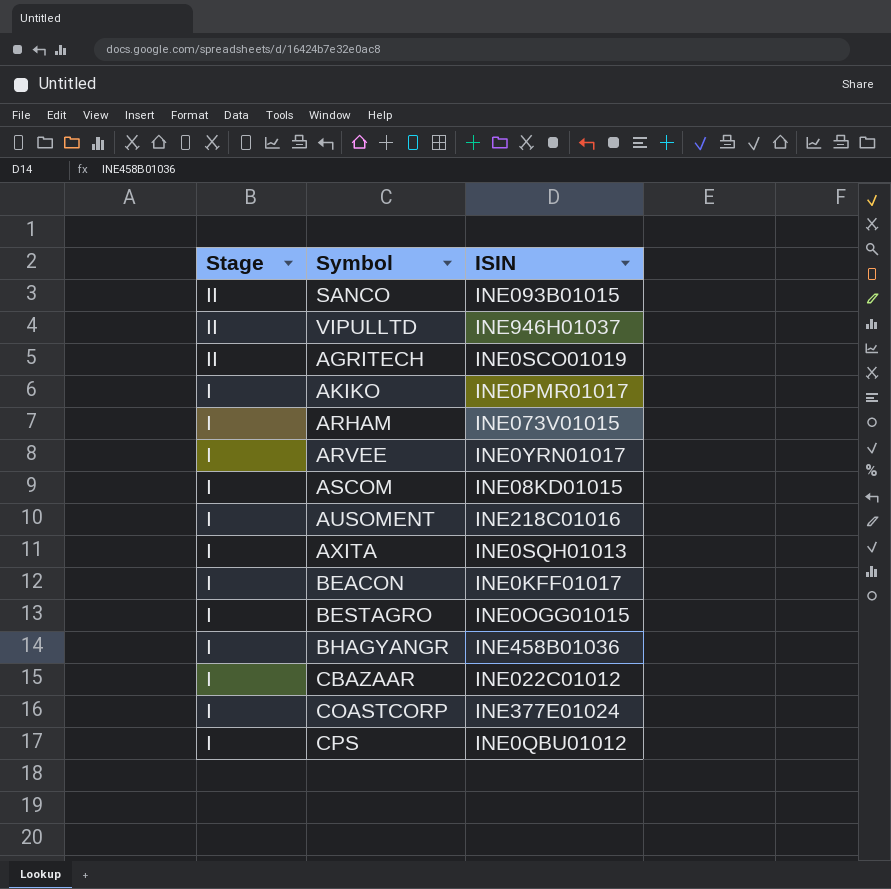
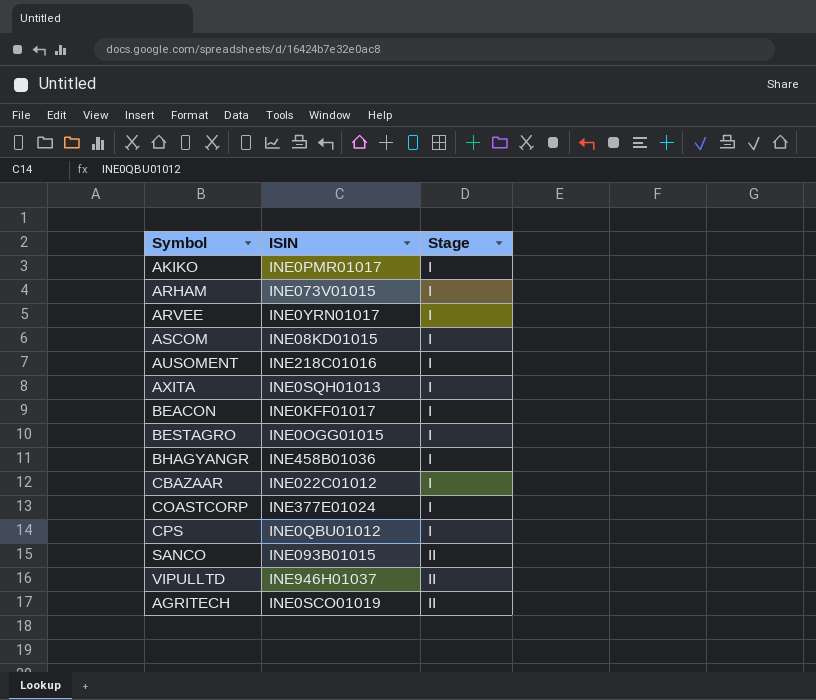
row order: Stage descending -> Stage ascending
column Stage | position: 1 -> 3

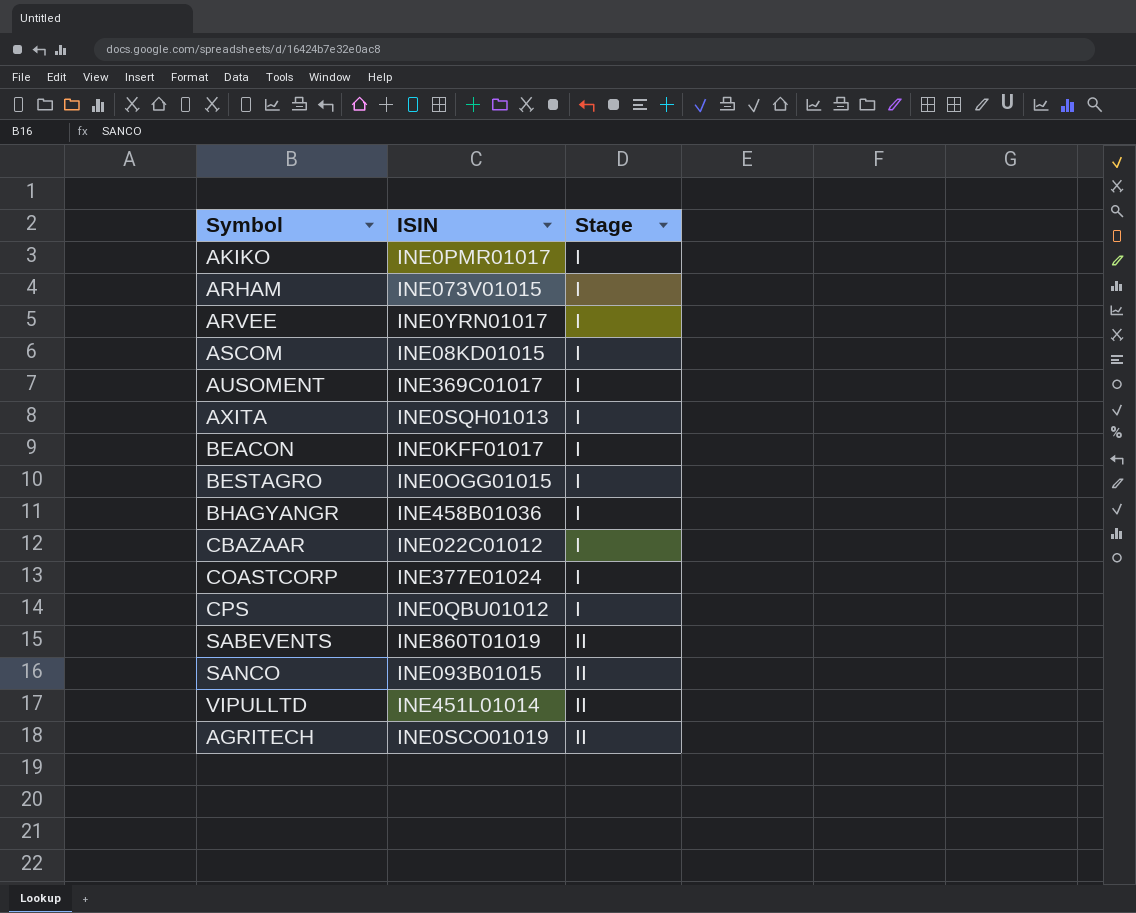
AUSOMENT | ISIN: INE218C01016 -> INE369C01017
row SABEVENTS: none -> INE860T01019 | II
VIPULLTD | ISIN: INE946H01037 -> INE451L01014

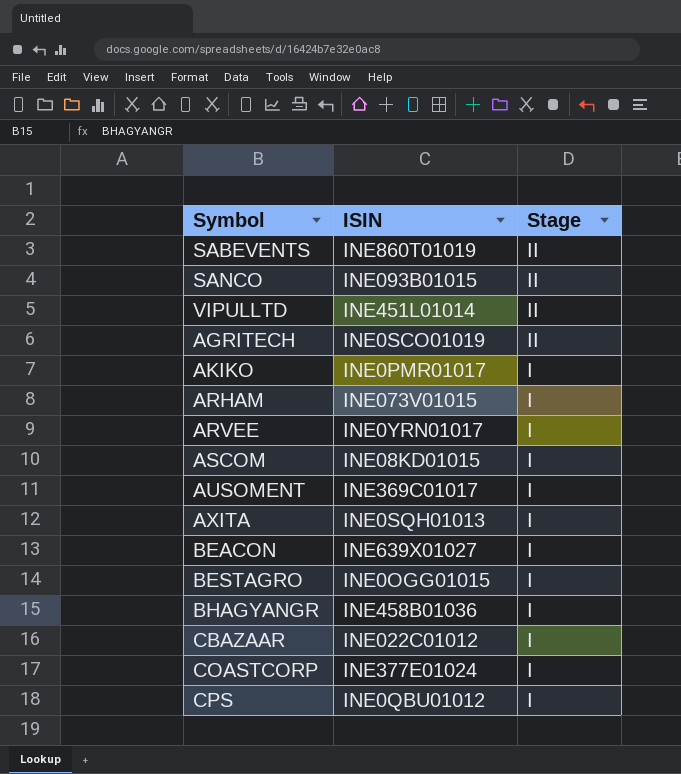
row order: Stage ascending -> Stage descending
BEACON | ISIN: INE0KFF01017 -> INE639X01027

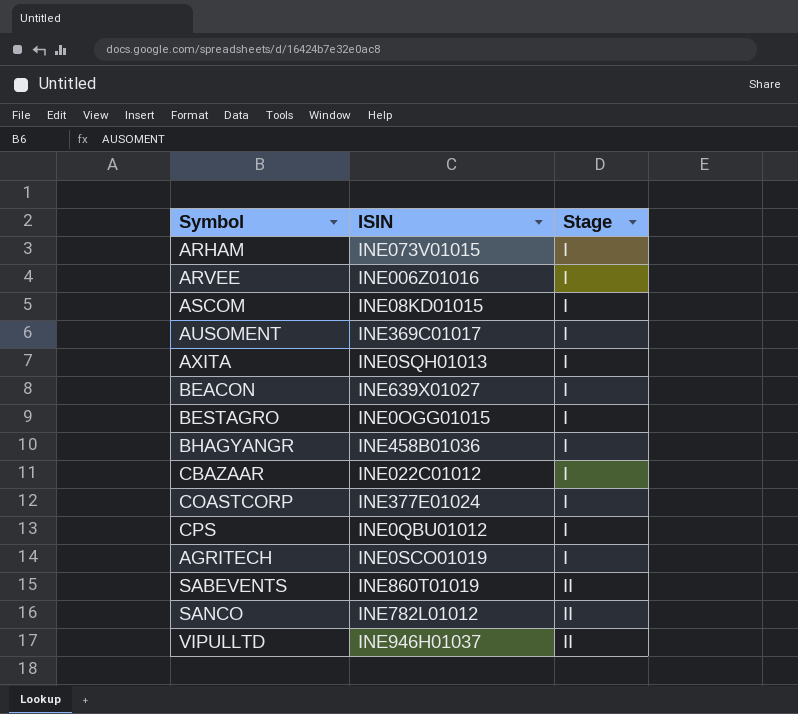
row order: Stage descending -> Stage ascending
row AKIKO: INE0PMR01017 | I -> none
ARVEE | ISIN: INE0YRN01017 -> INE006Z01016
AGRITECH | Stage: II -> I
SANCO | ISIN: INE093B01015 -> INE782L01012
VIPULLTD | ISIN: INE451L01014 -> INE946H01037

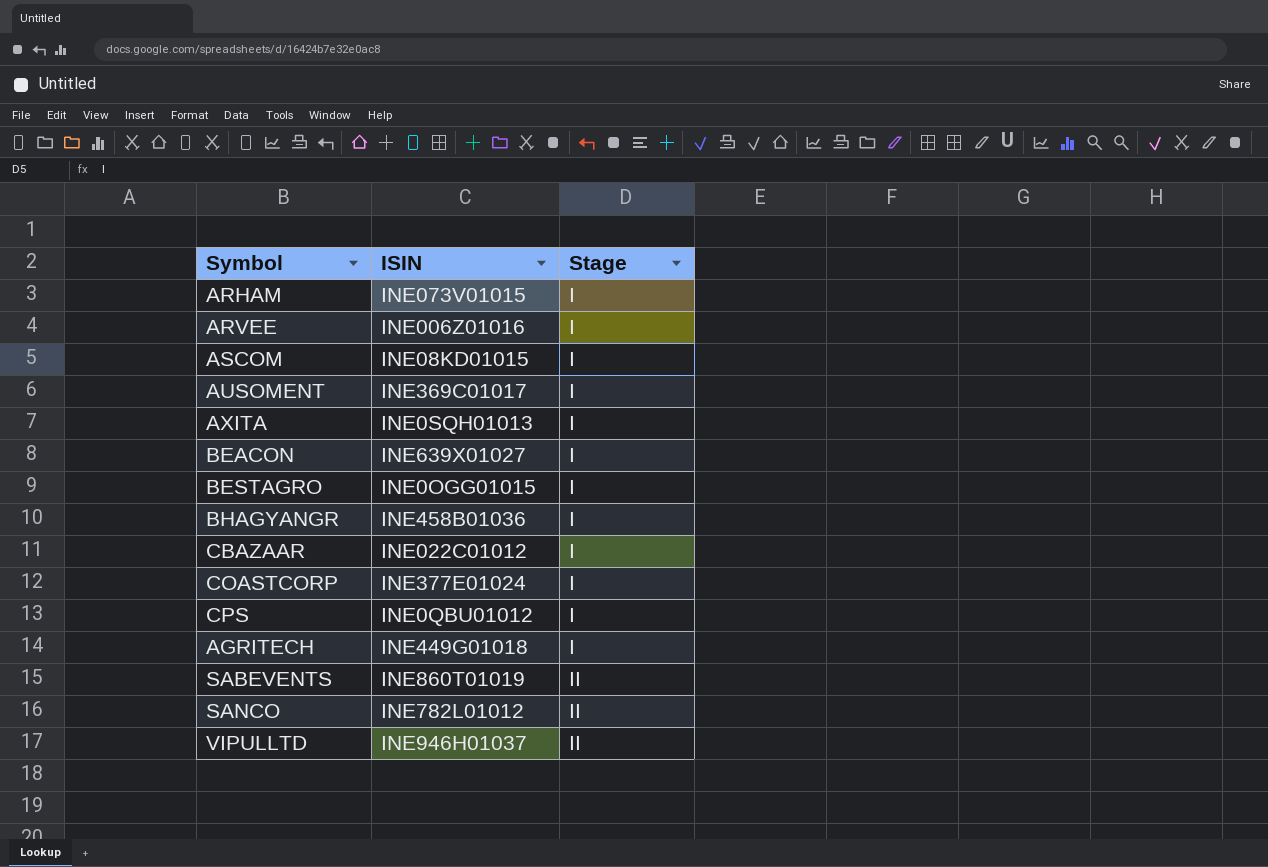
AGRITECH | ISIN: INE0SCO01019 -> INE449G01018

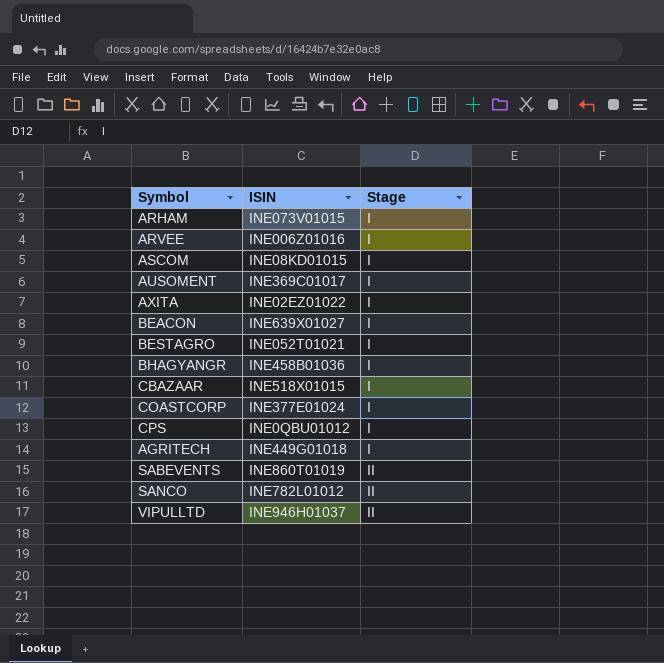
AXITA | ISIN: INE0SQH01013 -> INE02EZ01022
BESTAGRO | ISIN: INE0OGG01015 -> INE052T01021
CBAZAAR | ISIN: INE022C01012 -> INE518X01015

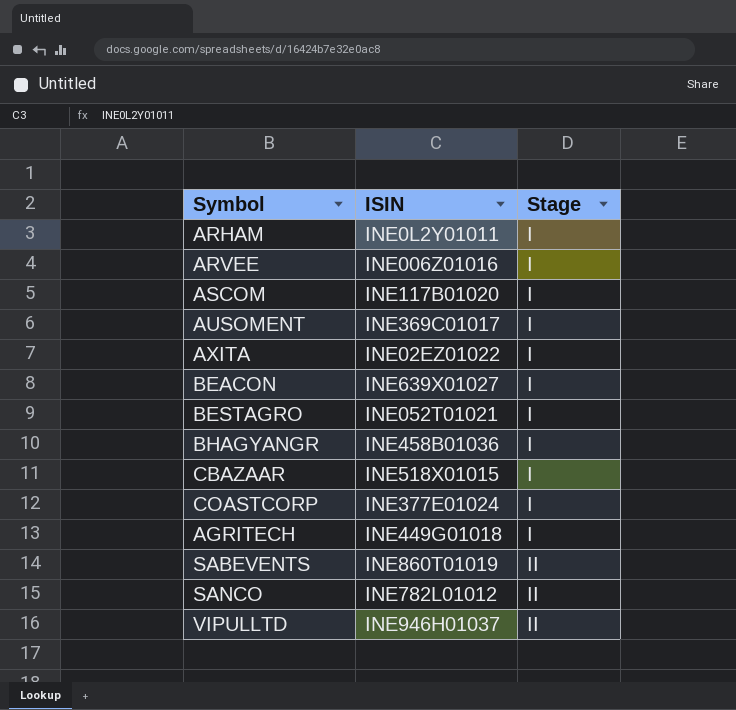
row CPS: INE0QBU01012 | I -> none
ARHAM | ISIN: INE073V01015 -> INE0L2Y01011
ASCOM | ISIN: INE08KD01015 -> INE117B01020

